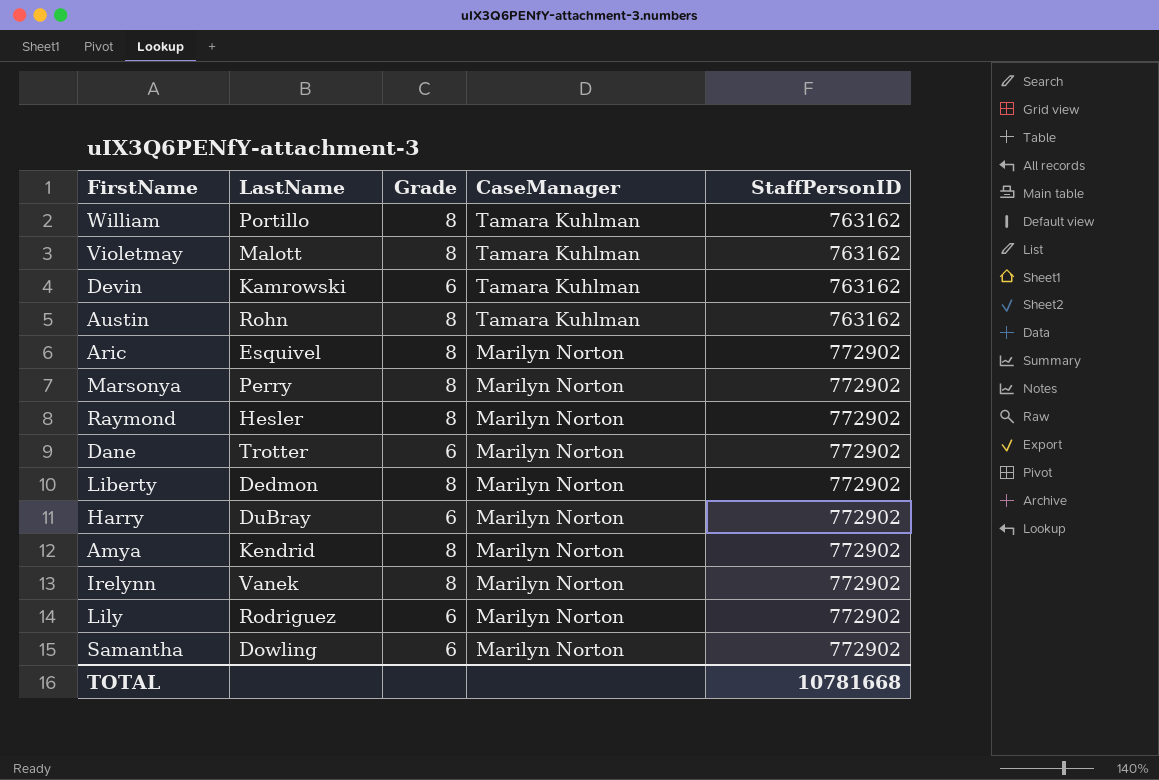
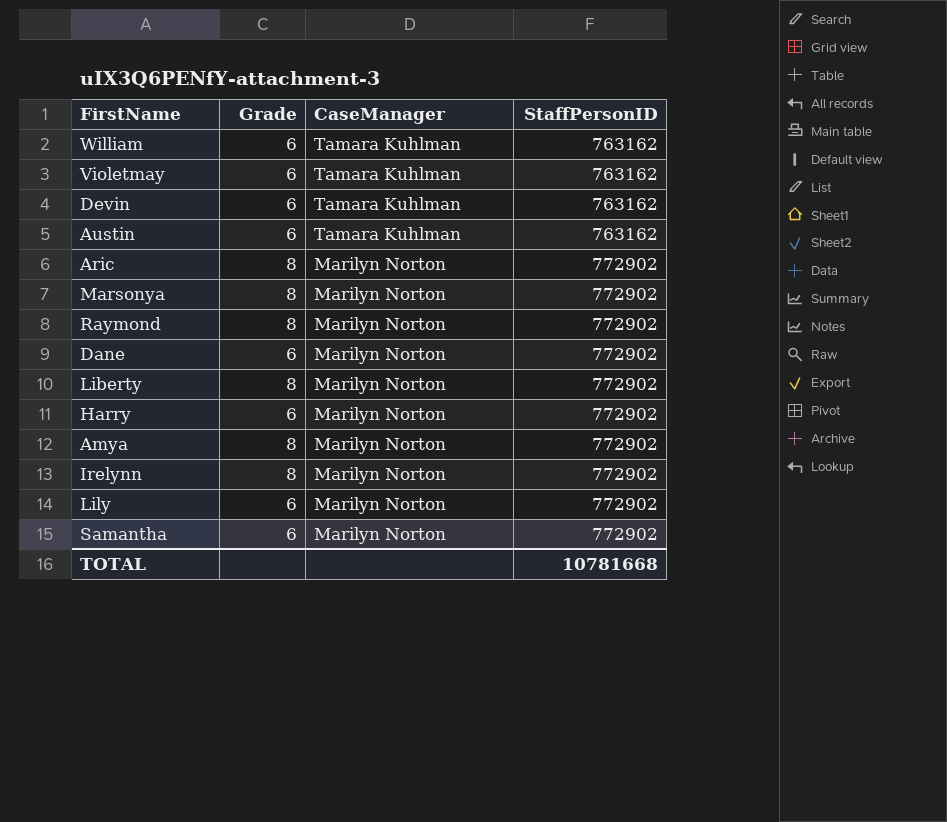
column LastName | position: 2 -> none
William | Grade: 8 -> 6
Violetmay | Grade: 8 -> 6
Austin | Grade: 8 -> 6

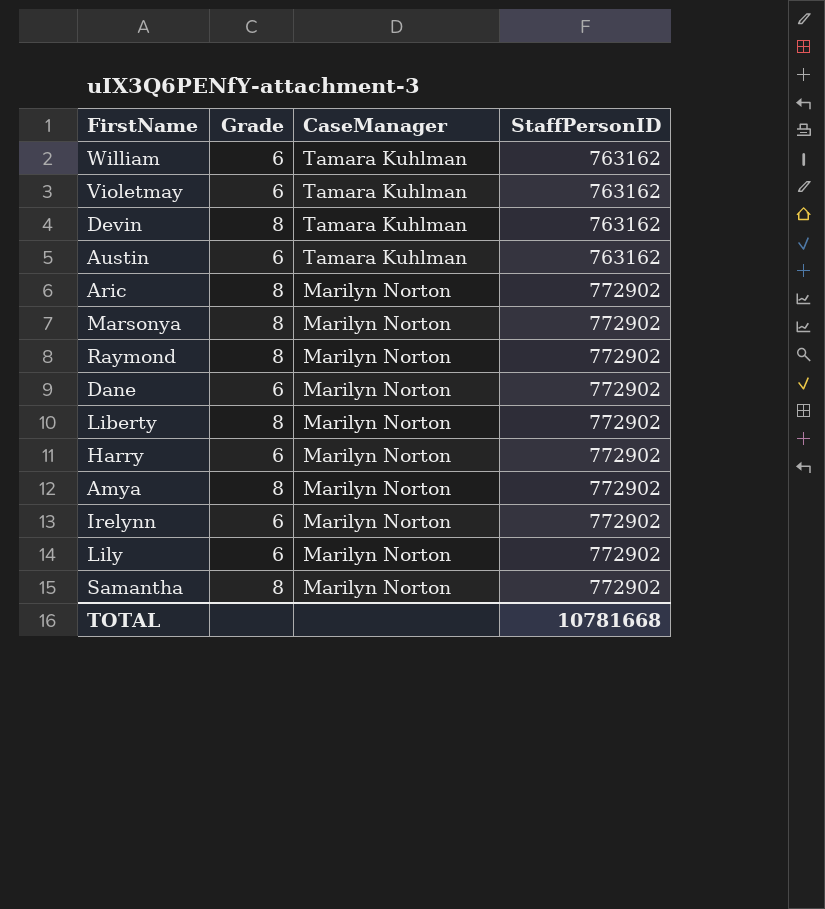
Devin | Grade: 6 -> 8
Irelynn | Grade: 8 -> 6
Samantha | Grade: 6 -> 8

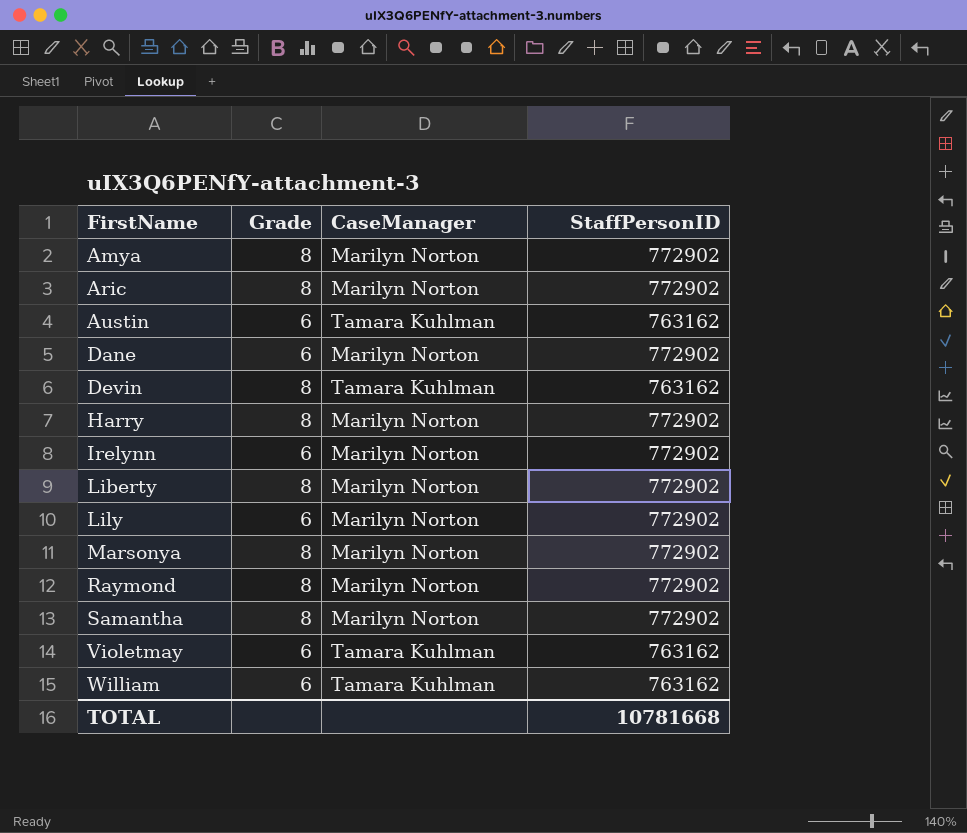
row order: CaseManager descending -> FirstName ascending
Harry | Grade: 6 -> 8

